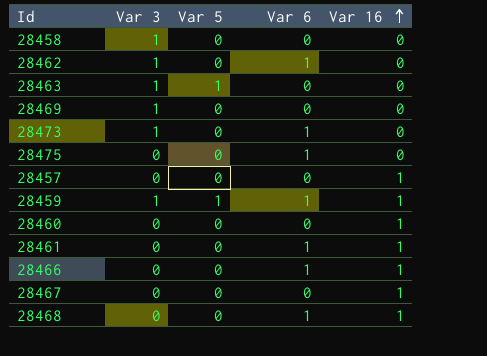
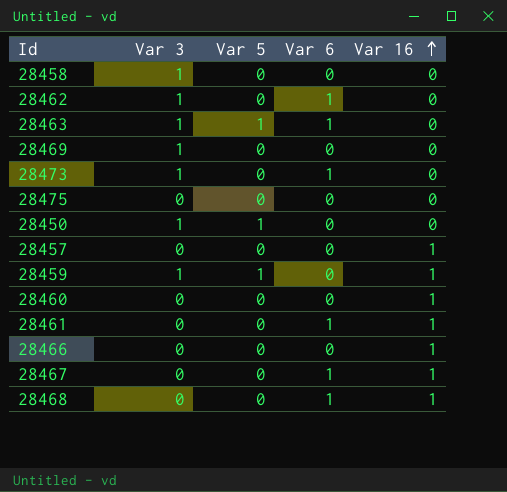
28463 | Var 6: 0 -> 1
28475 | Var 6: 1 -> 0
row 28450: none -> 1 | 1 | 0 | 0
28459 | Var 6: 1 -> 0
28466 | Var 6: 1 -> 0
28467 | Var 6: 0 -> 1

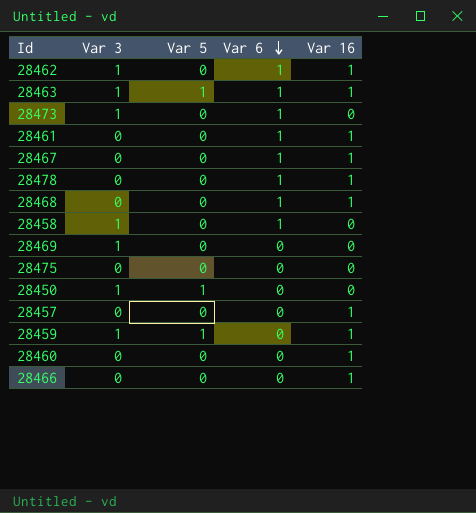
row order: Var 16 ascending -> Var 6 descending
28462 | Var 16: 0 -> 1
28463 | Var 16: 0 -> 1
row 28478: none -> 0 | 0 | 1 | 1
28458 | Var 6: 0 -> 1

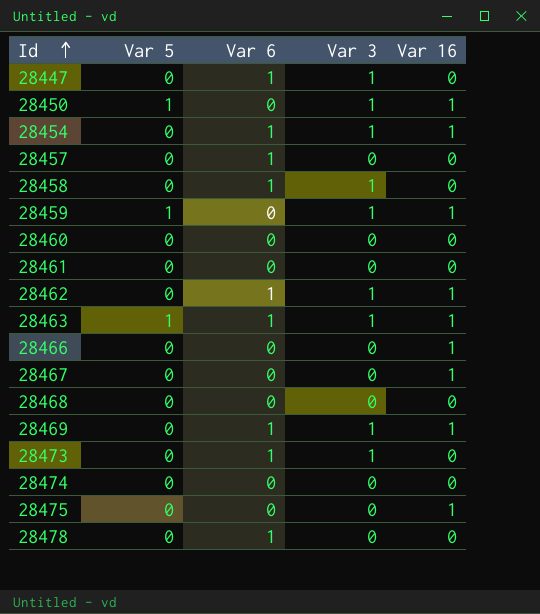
row order: Var 6 descending -> Id ascending
column Var 3 | position: 2 -> 4
row 28447: none -> 0 | 1 | 1 | 0
28450 | Var 16: 0 -> 1
row 28454: none -> 0 | 1 | 1 | 1
28457 | Var 6: 0 -> 1
28457 | Var 16: 1 -> 0
28460 | Var 16: 1 -> 0
28461 | Var 6: 1 -> 0
28461 | Var 16: 1 -> 0
28467 | Var 6: 1 -> 0
28468 | Var 6: 1 -> 0
28468 | Var 16: 1 -> 0
28469 | Var 6: 0 -> 1
28469 | Var 16: 0 -> 1
row 28474: none -> 0 | 0 | 0 | 0
28475 | Var 16: 0 -> 1
28478 | Var 16: 1 -> 0

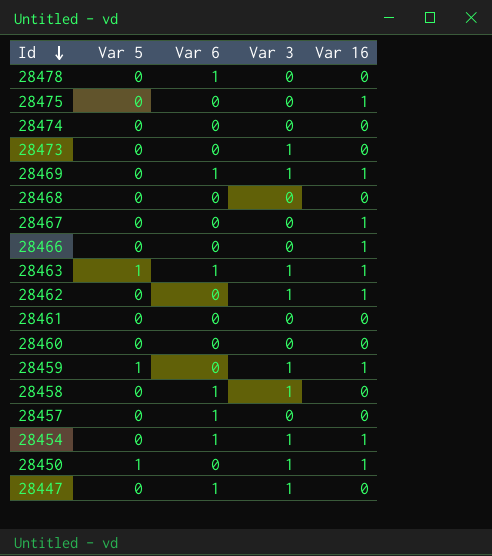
row order: Id ascending -> Id descending
28473 | Var 6: 1 -> 0
28462 | Var 6: 1 -> 0

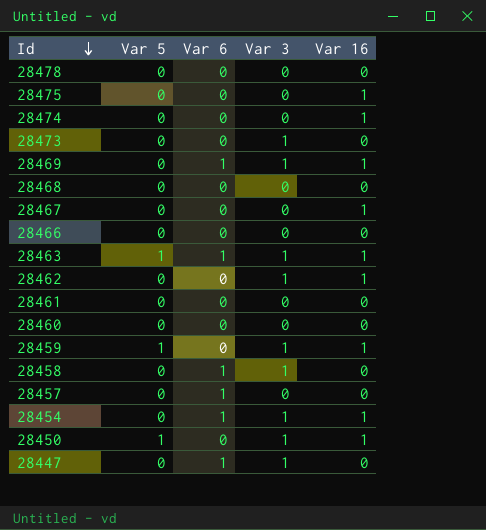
28478 | Var 6: 1 -> 0
28474 | Var 16: 0 -> 1
28466 | Var 16: 1 -> 0

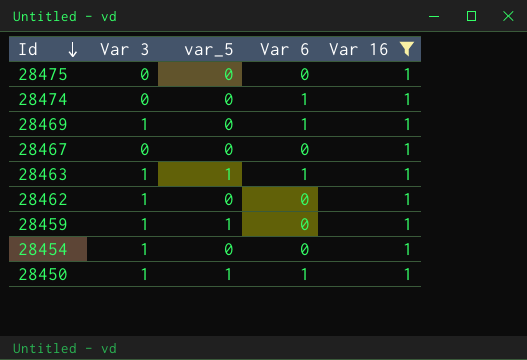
filter: none -> Var 16 = 1
column Var 3 | position: 4 -> 2
column name: Var 5 -> var_5
28474 | Var 6: 0 -> 1
28454 | Var 6: 1 -> 0
28450 | Var 6: 0 -> 1

